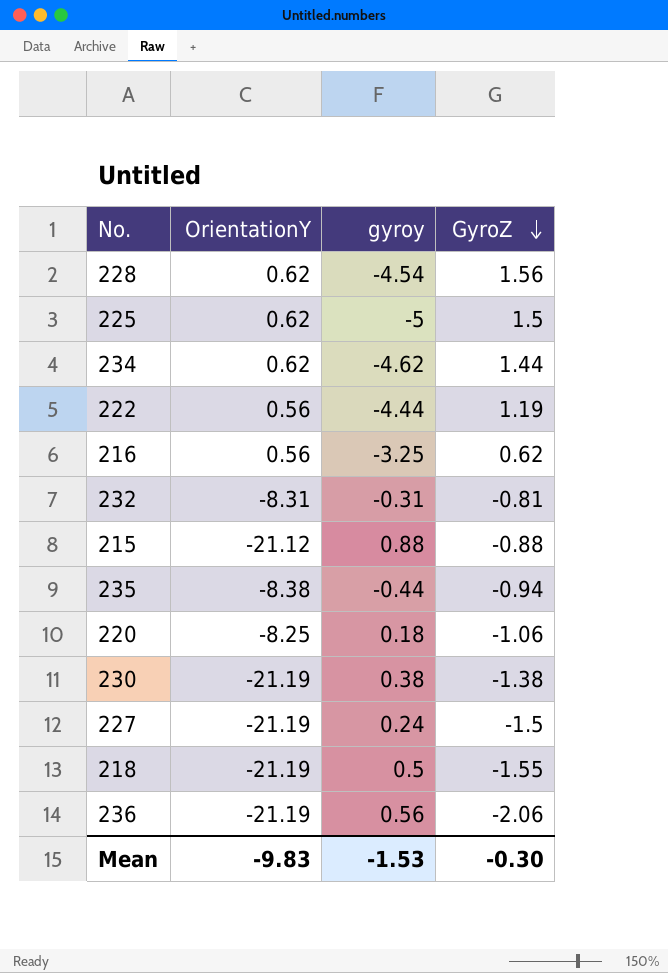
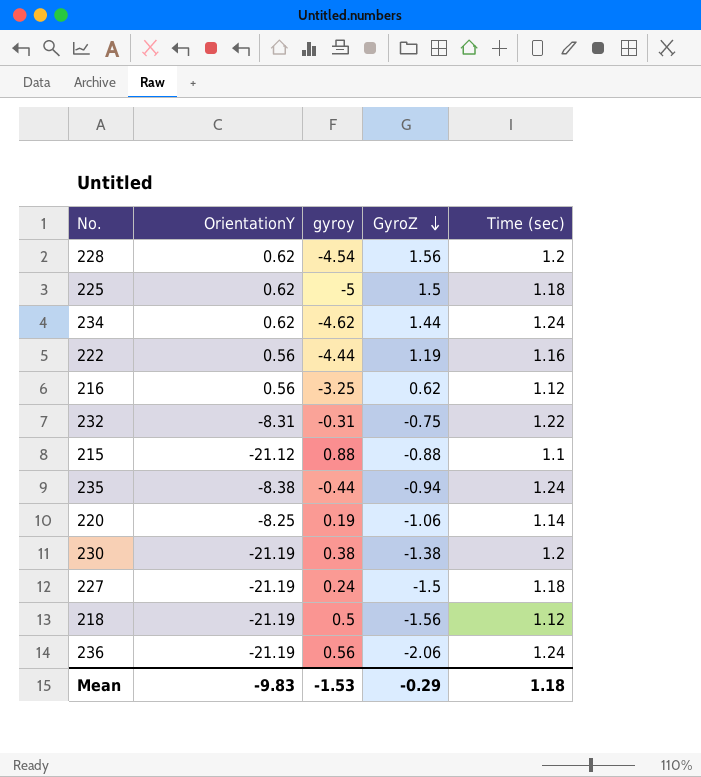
column Time (sec) | position: none -> 5
232 | GyroZ: -0.81 -> -0.75
220 | gyroy: 0.18 -> 0.19
218 | GyroZ: -1.55 -> -1.56
Mean | GyroZ: -0.30 -> -0.29

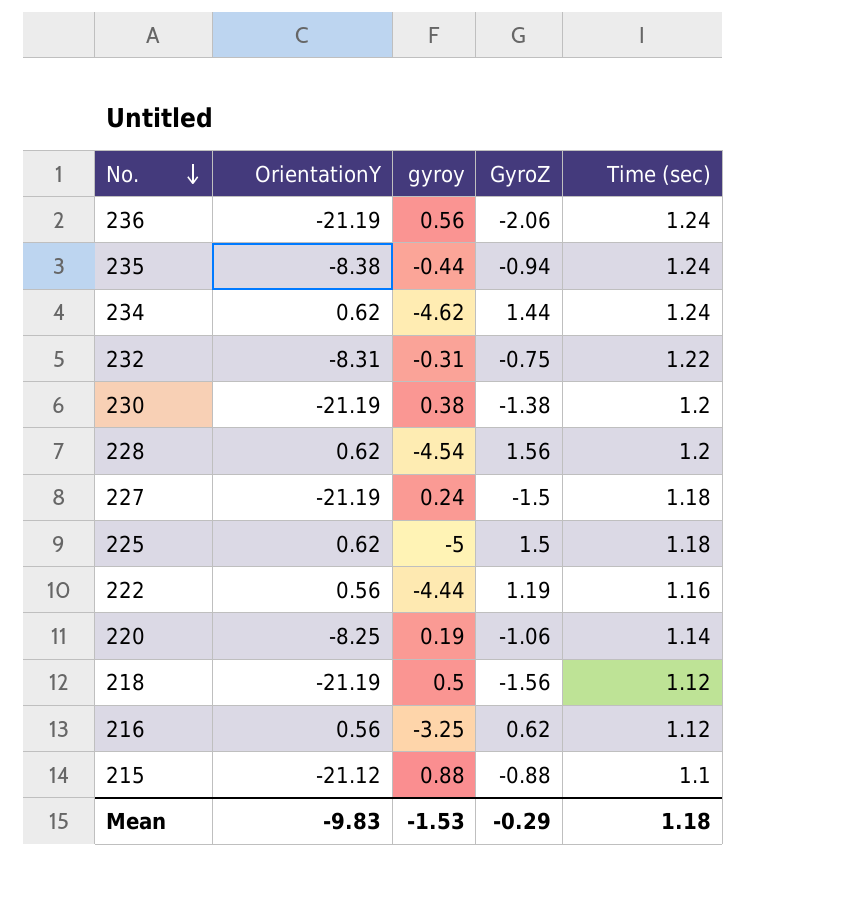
row order: GyroZ descending -> No. descending

